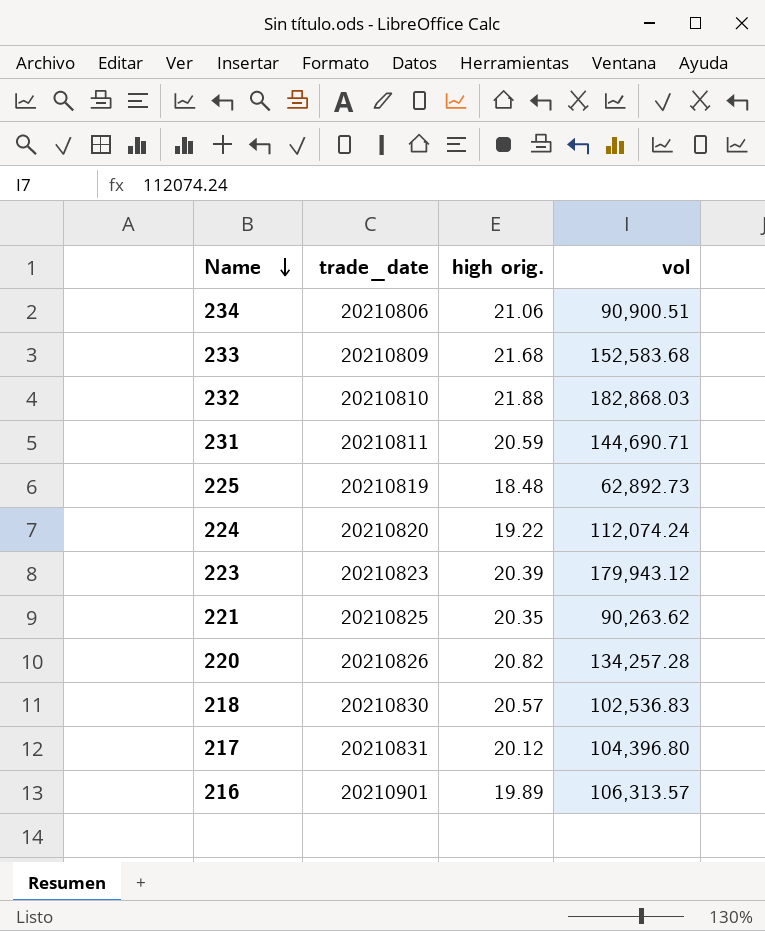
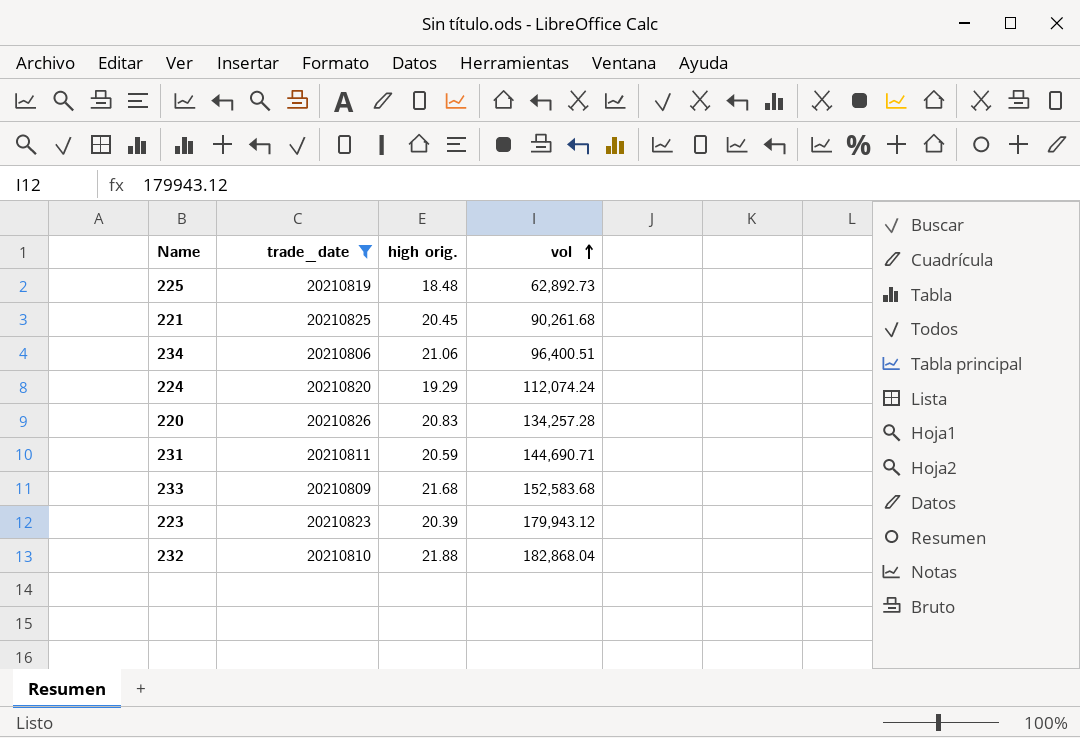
filter: none -> trade_date <= 20210826
row order: Name descending -> vol ascending
221 | high orig.: 20.35 -> 20.45
221 | vol: 90,263.62 -> 90,261.68
234 | vol: 90,900.51 -> 96,400.51
224 | high orig.: 19.22 -> 19.29
220 | high orig.: 20.82 -> 20.83
232 | vol: 182,868.03 -> 182,868.04

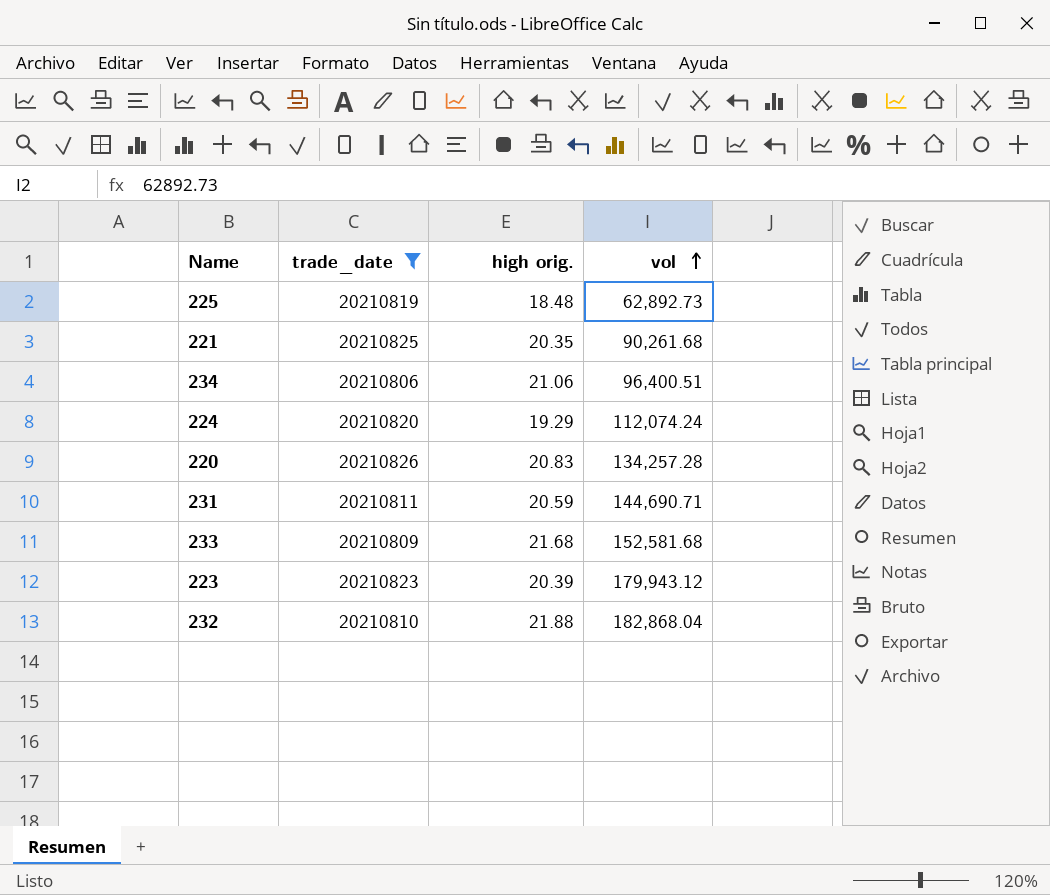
221 | high orig.: 20.45 -> 20.35
233 | vol: 152,583.68 -> 152,581.68

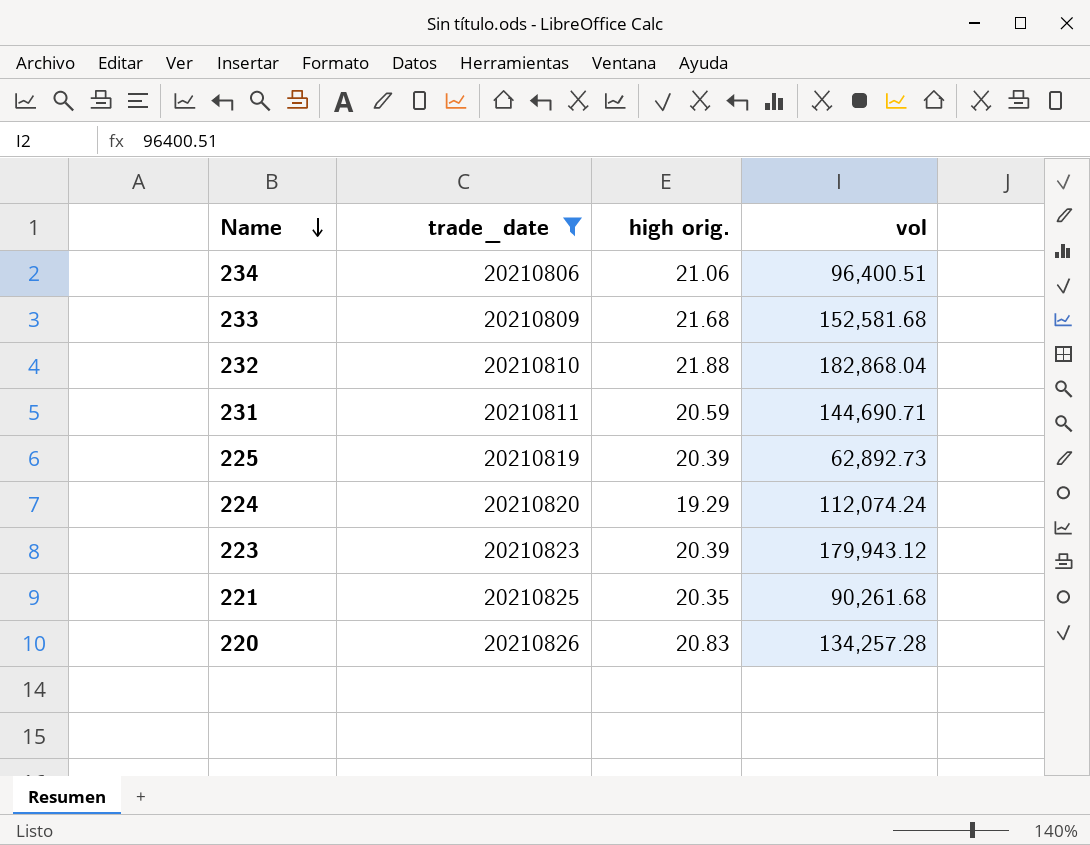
row order: vol ascending -> Name descending
225 | high orig.: 18.48 -> 20.39

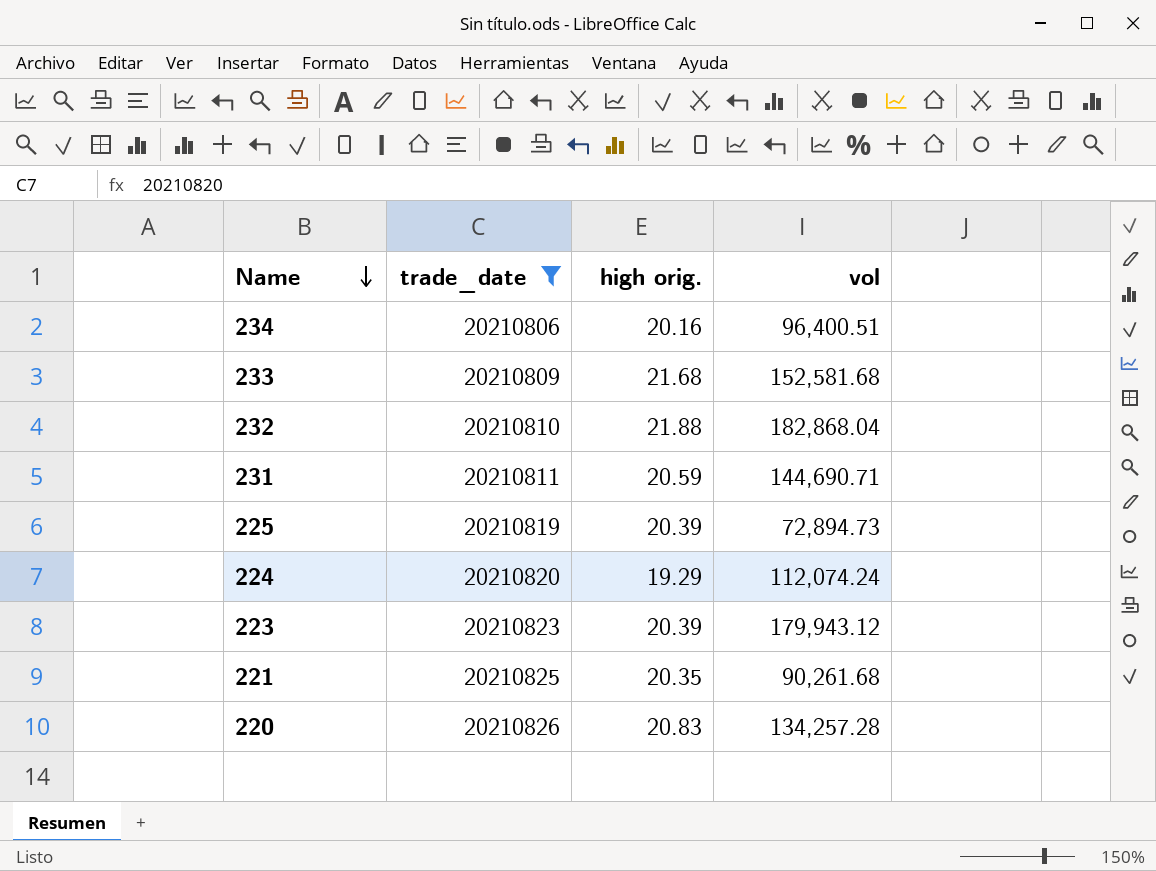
234 | high orig.: 21.06 -> 20.16
225 | vol: 62,892.73 -> 72,894.73

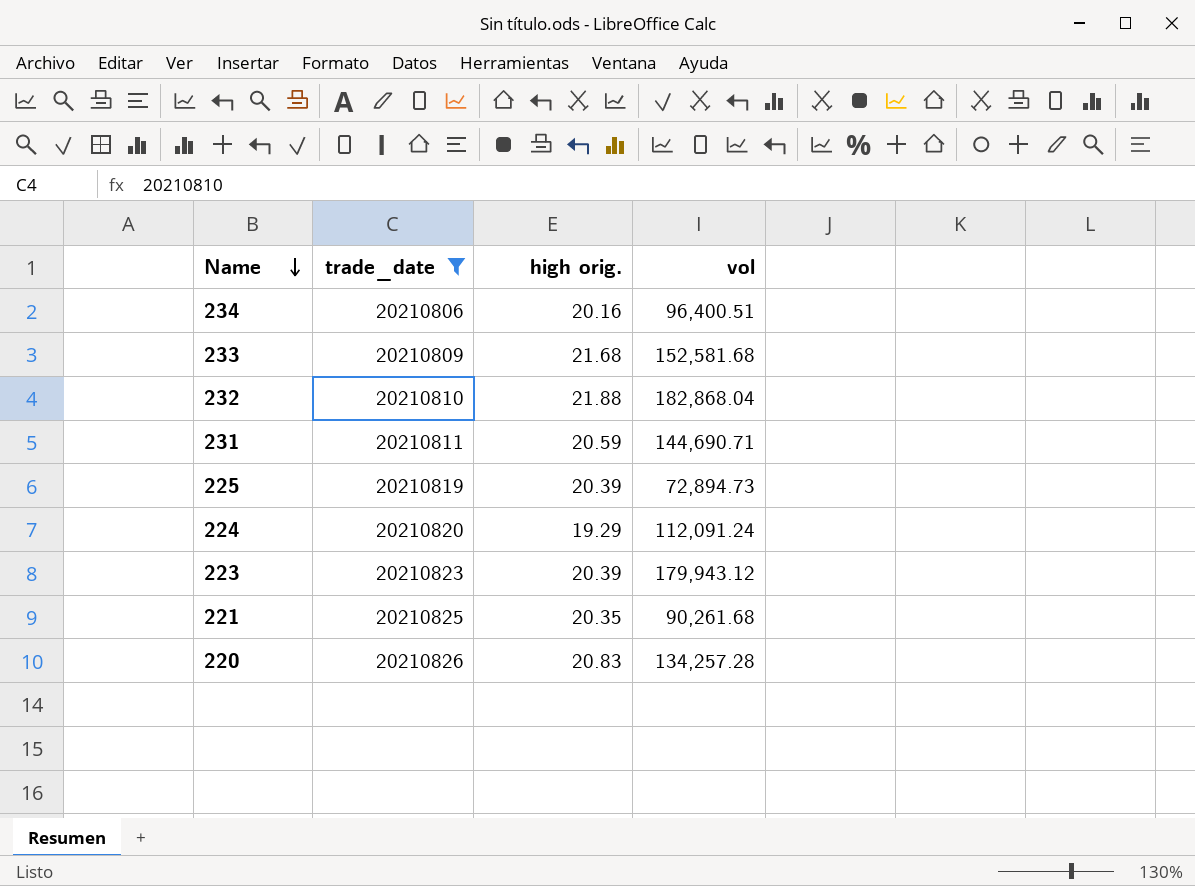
224 | vol: 112,074.24 -> 112,091.24

